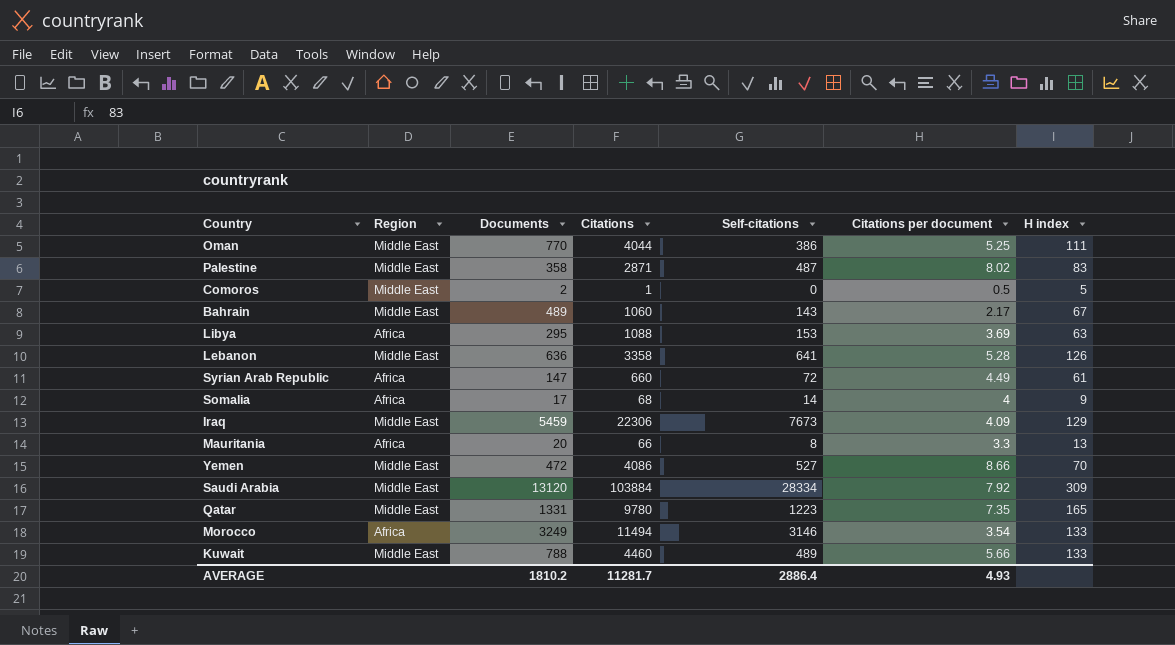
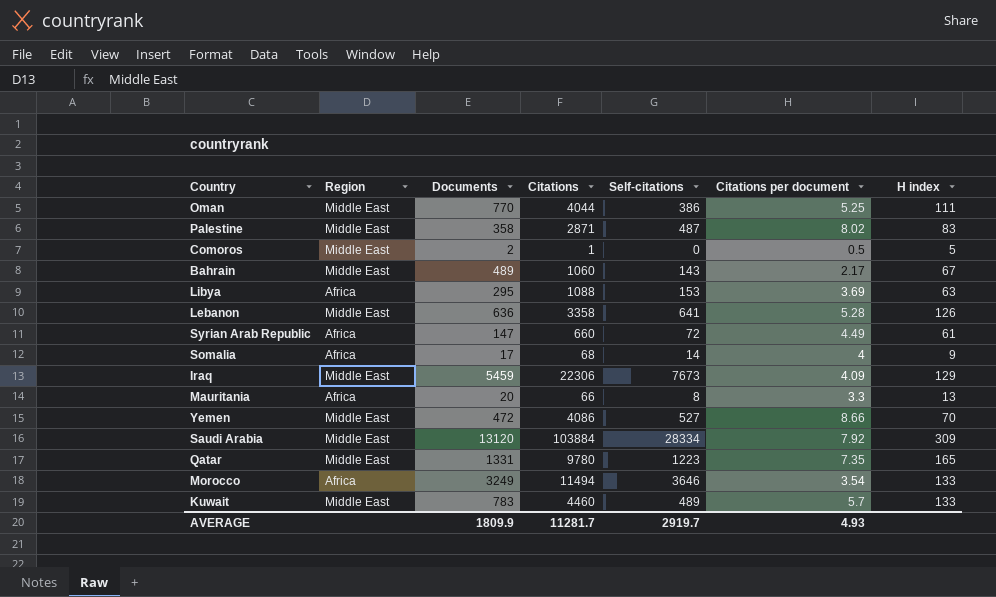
Morocco | Self-citations: 3146 -> 3646
Kuwait | Documents: 788 -> 783
Kuwait | Citations per document: 5.66 -> 5.7
AVERAGE | Documents: 1810.2 -> 1809.9
AVERAGE | Self-citations: 2886.4 -> 2919.7

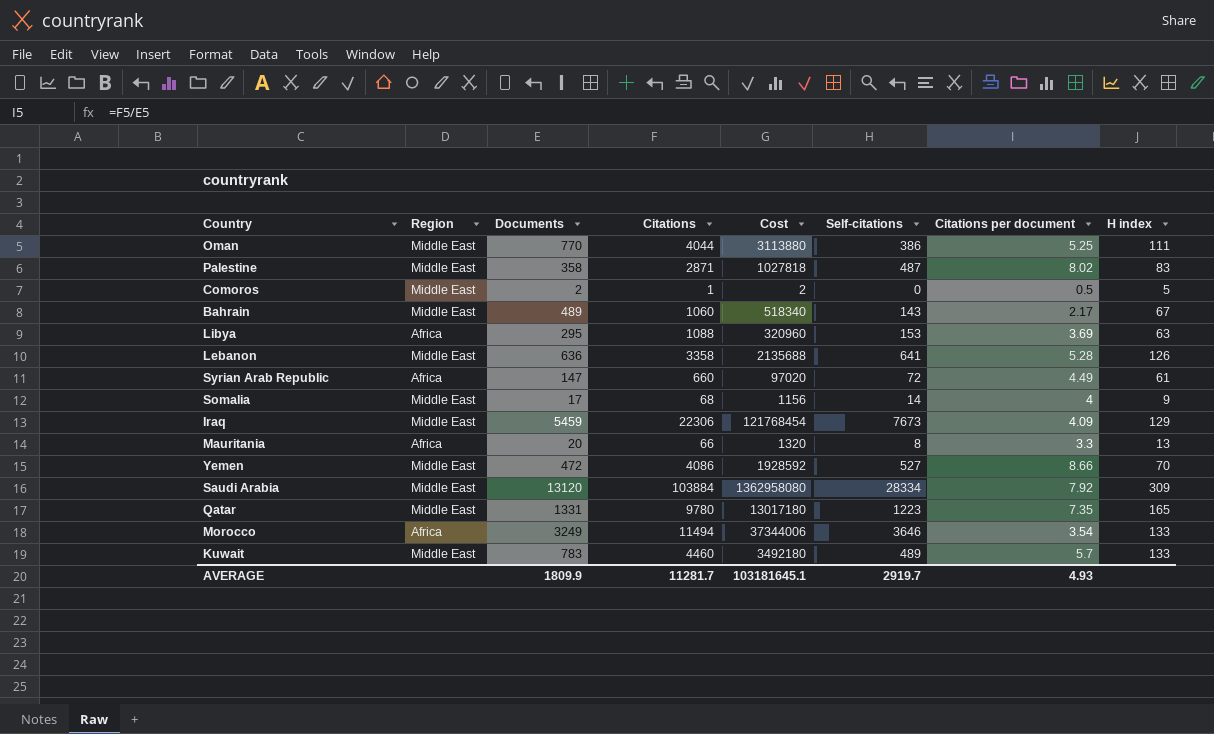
column Cost | formula: none -> [Documents] * [Citations]
Somalia | Region: Africa -> Middle East

